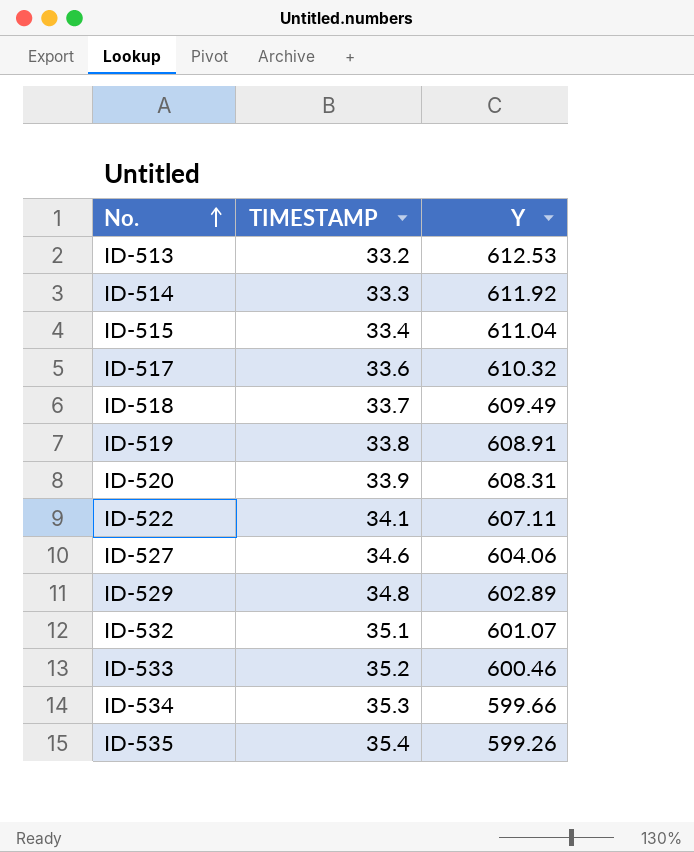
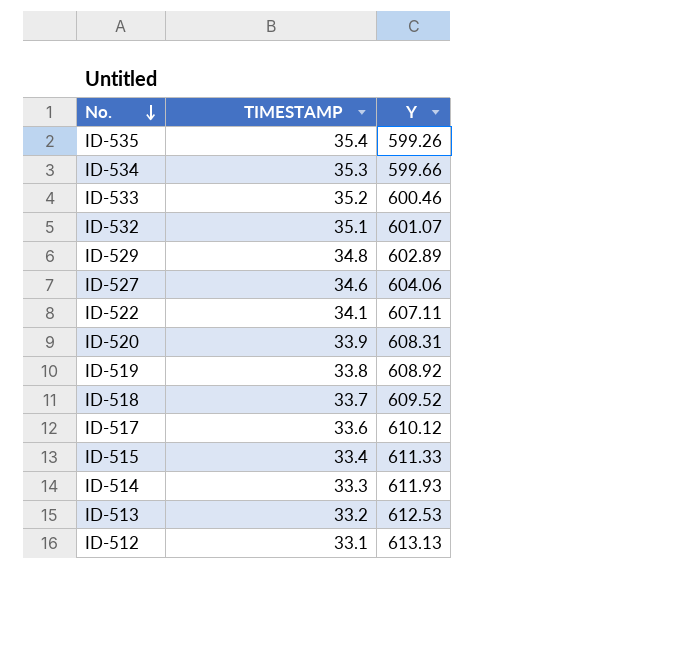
row order: No. ascending -> No. descending
ID-519 | Y: 608.91 -> 608.92
ID-518 | Y: 609.49 -> 609.52
ID-517 | Y: 610.32 -> 610.12
ID-515 | Y: 611.04 -> 611.33
ID-514 | Y: 611.92 -> 611.93
row ID-512: none -> 33.1 | 613.13

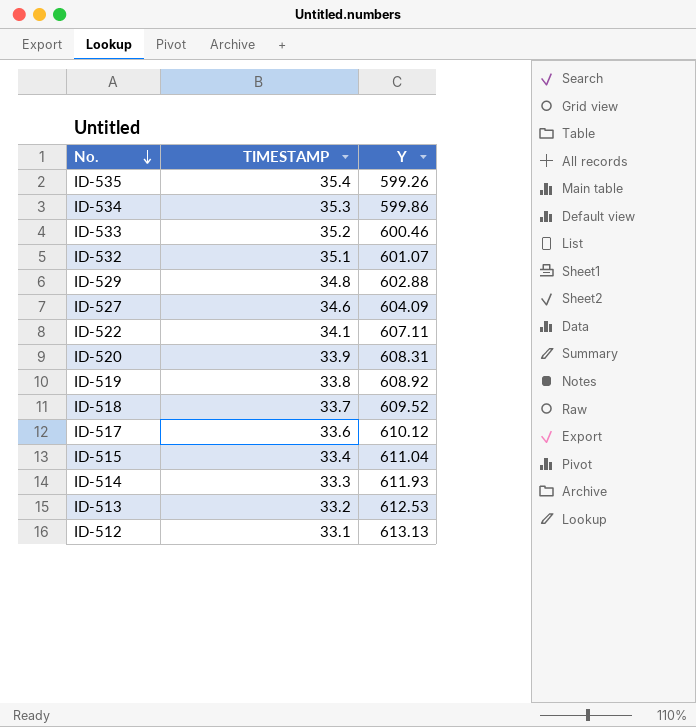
ID-534 | Y: 599.66 -> 599.86
ID-529 | Y: 602.89 -> 602.88
ID-527 | Y: 604.06 -> 604.09
ID-515 | Y: 611.33 -> 611.04

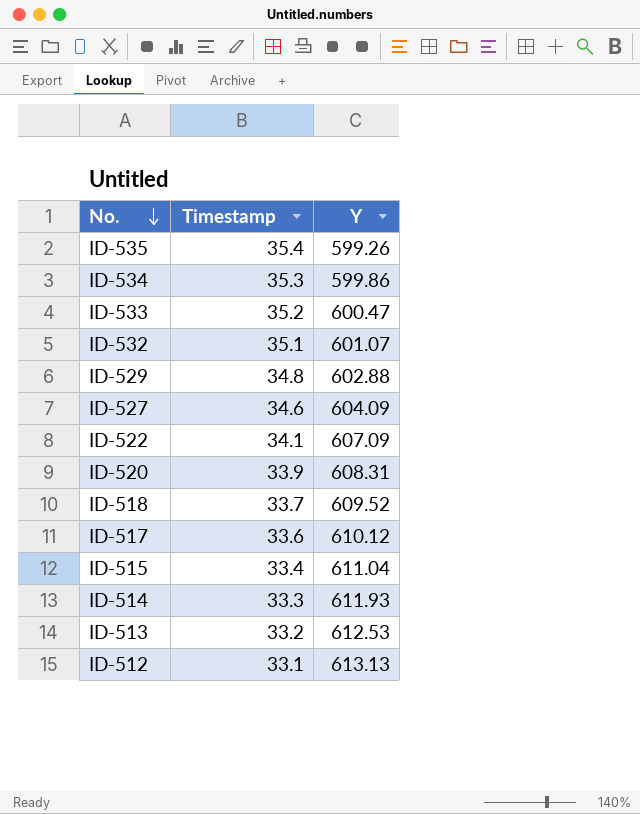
column name: TIMESTAMP -> Timestamp
row ID-519: 33.8 | 608.92 -> none
ID-533 | Y: 600.46 -> 600.47
ID-522 | Y: 607.11 -> 607.09

